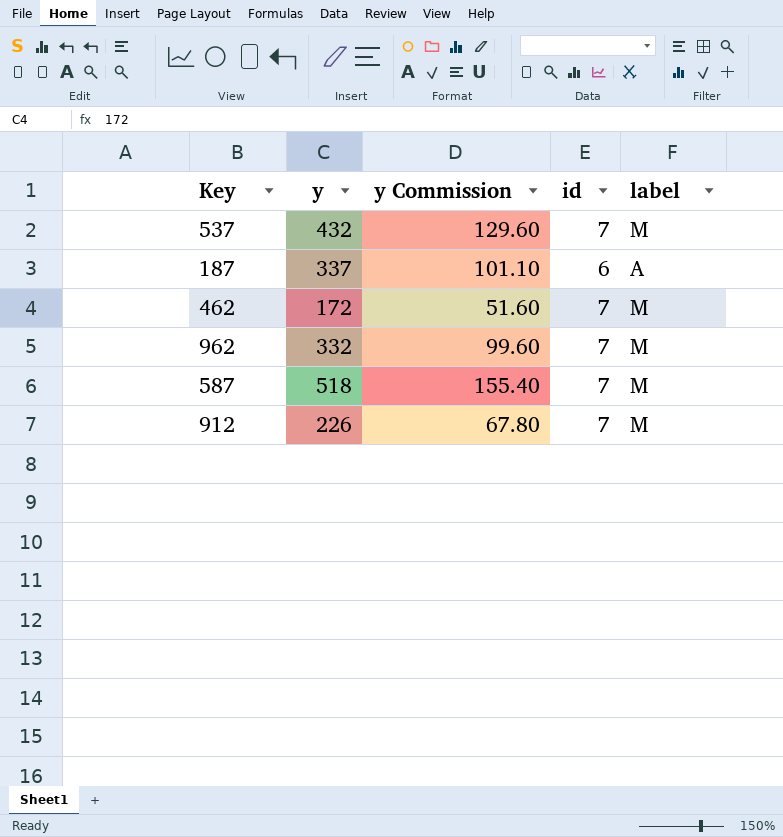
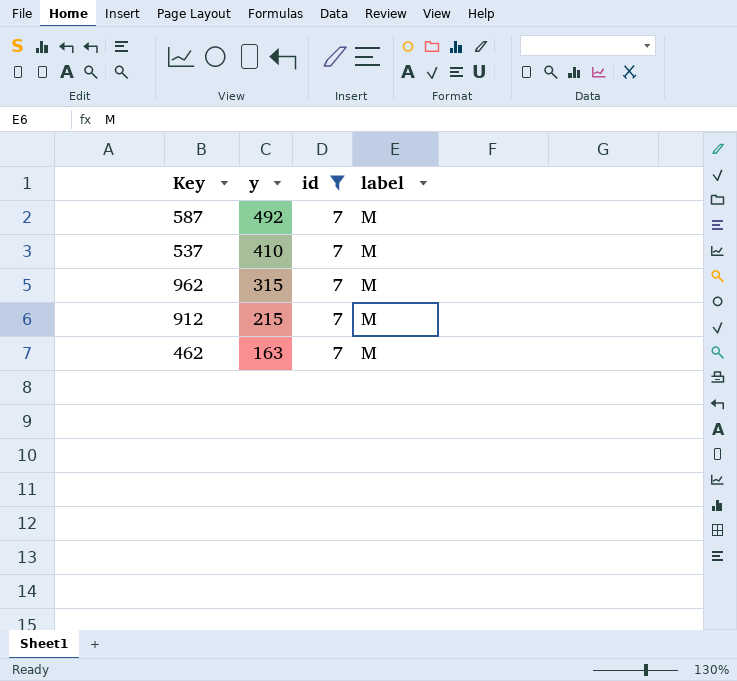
filter: none -> id = 7
row order: none -> y descending
column y Commission | formula: [y] * 0.3 -> none
587 | y: 518 -> 492
537 | y: 432 -> 410
962 | y: 332 -> 315
912 | y: 226 -> 215
462 | y: 172 -> 163

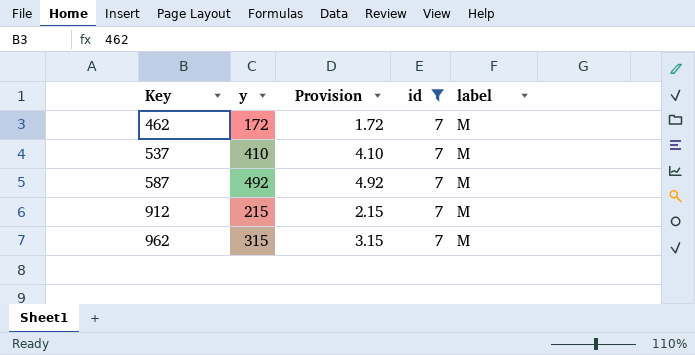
row order: y descending -> Key ascending
column Provision | formula: none -> [y] * 0.01
462 | y: 163 -> 172

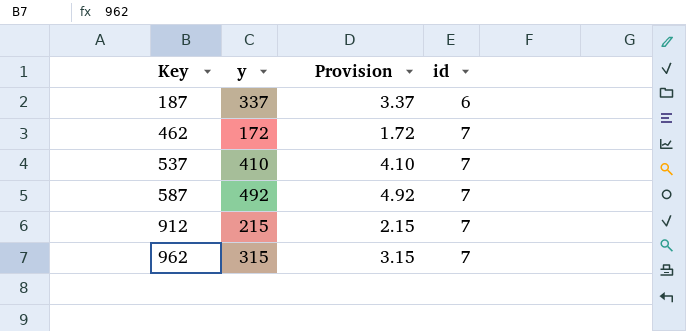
filter: id = 7 -> none
column label | position: 5 -> none

